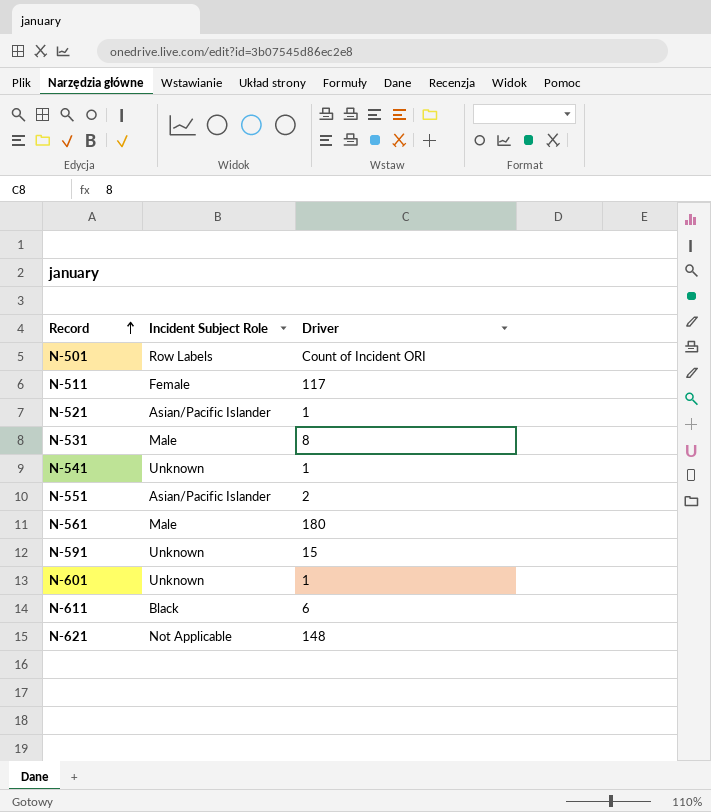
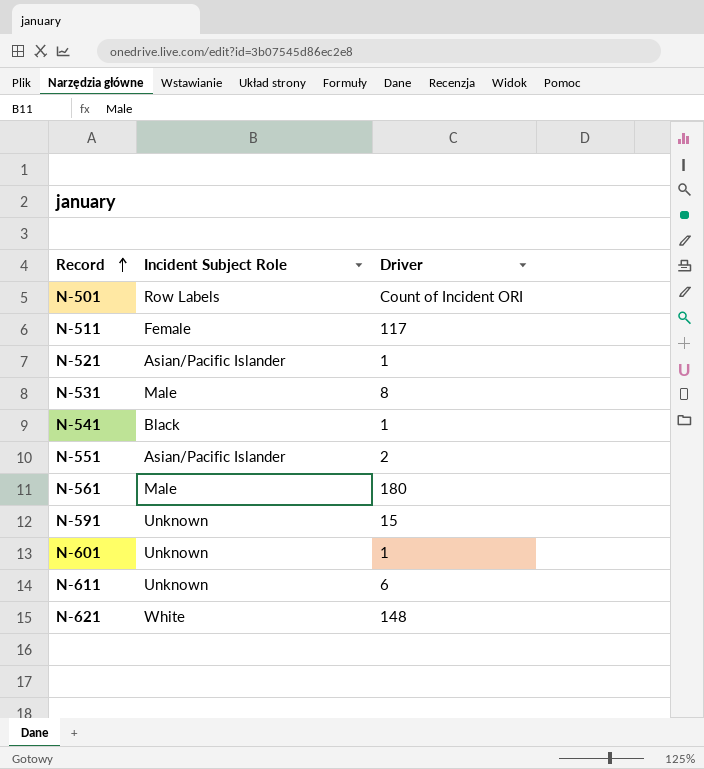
N-541 | Incident Subject Role: Unknown -> Black
N-611 | Incident Subject Role: Black -> Unknown
N-621 | Incident Subject Role: Not Applicable -> White

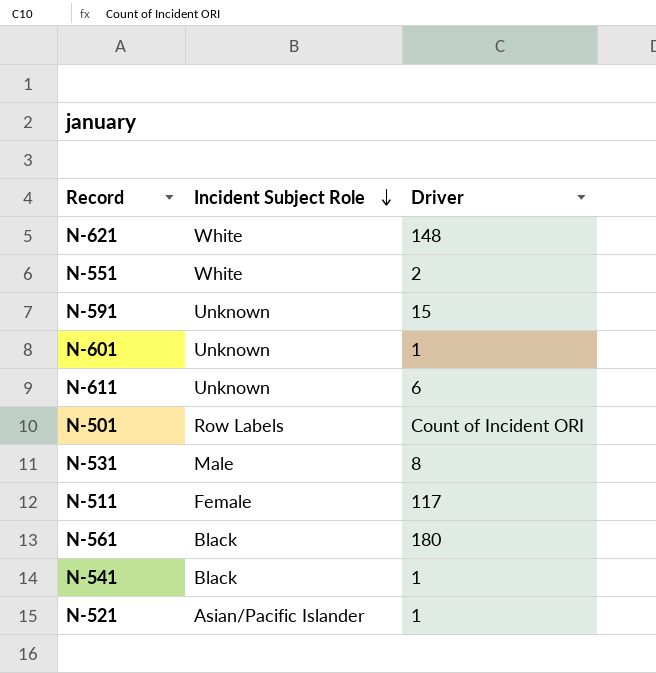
row order: Record ascending -> Incident Subject Role descending
N-551 | Incident Subject Role: Asian/Pacific Islander -> White
N-561 | Incident Subject Role: Male -> Black

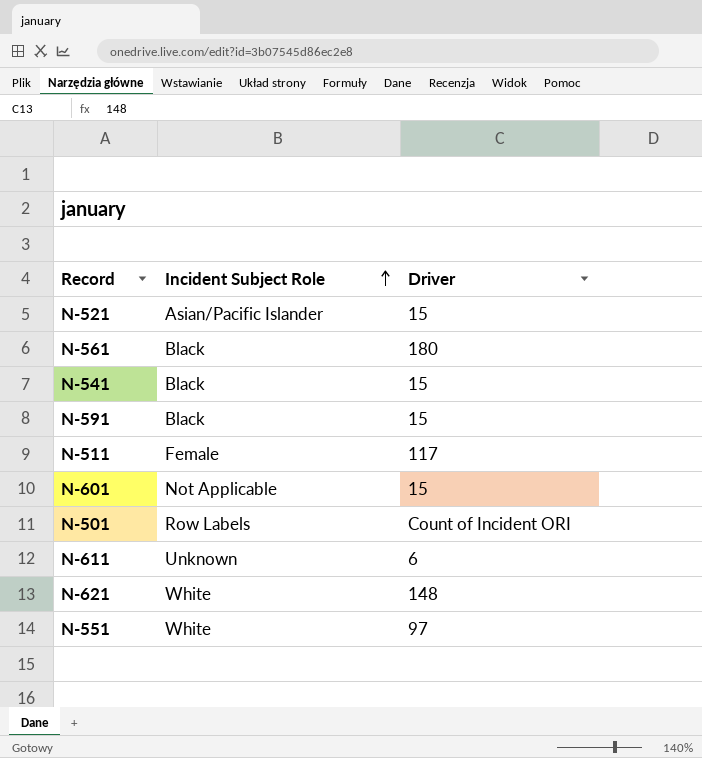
row order: Incident Subject Role descending -> Incident Subject Role ascending
row N-531: Male | 8 -> none
N-521 | Driver: 1 -> 15
N-541 | Driver: 1 -> 15
N-591 | Incident Subject Role: Unknown -> Black
N-601 | Incident Subject Role: Unknown -> Not Applicable
N-601 | Driver: 1 -> 15
N-551 | Driver: 2 -> 97

